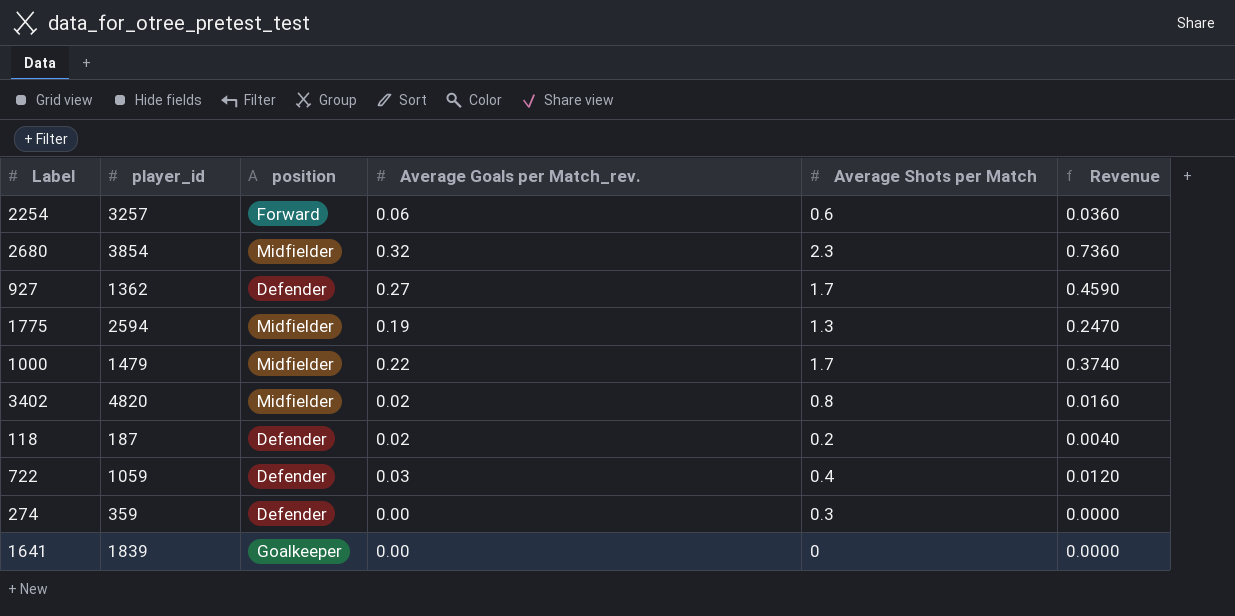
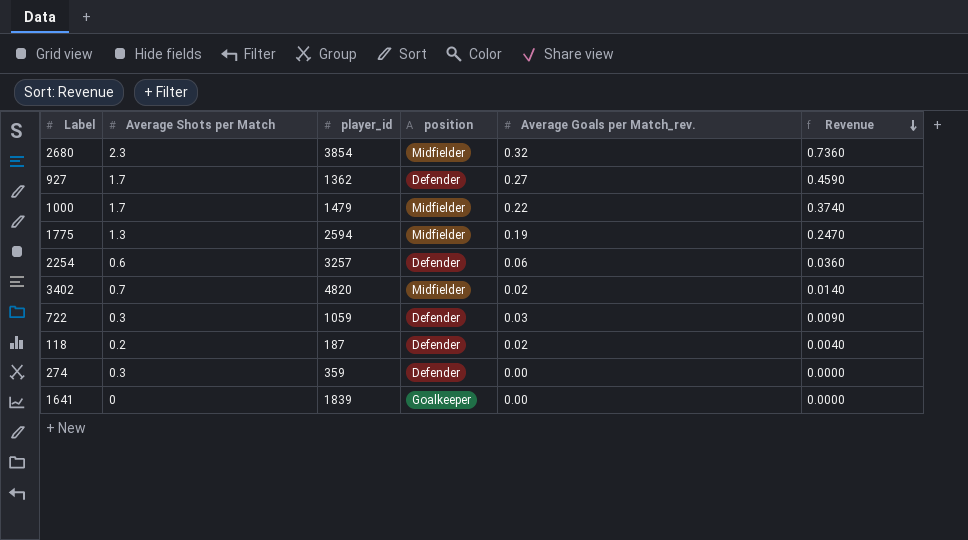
row order: none -> Revenue descending
column Average Shots per Match | position: 5 -> 2
2254 | position: Forward -> Defender
3402 | Average Shots per Match: 0.8 -> 0.7
3402 | Revenue: 0.0160 -> 0.0140
722 | Average Shots per Match: 0.4 -> 0.3
722 | Revenue: 0.0120 -> 0.0090

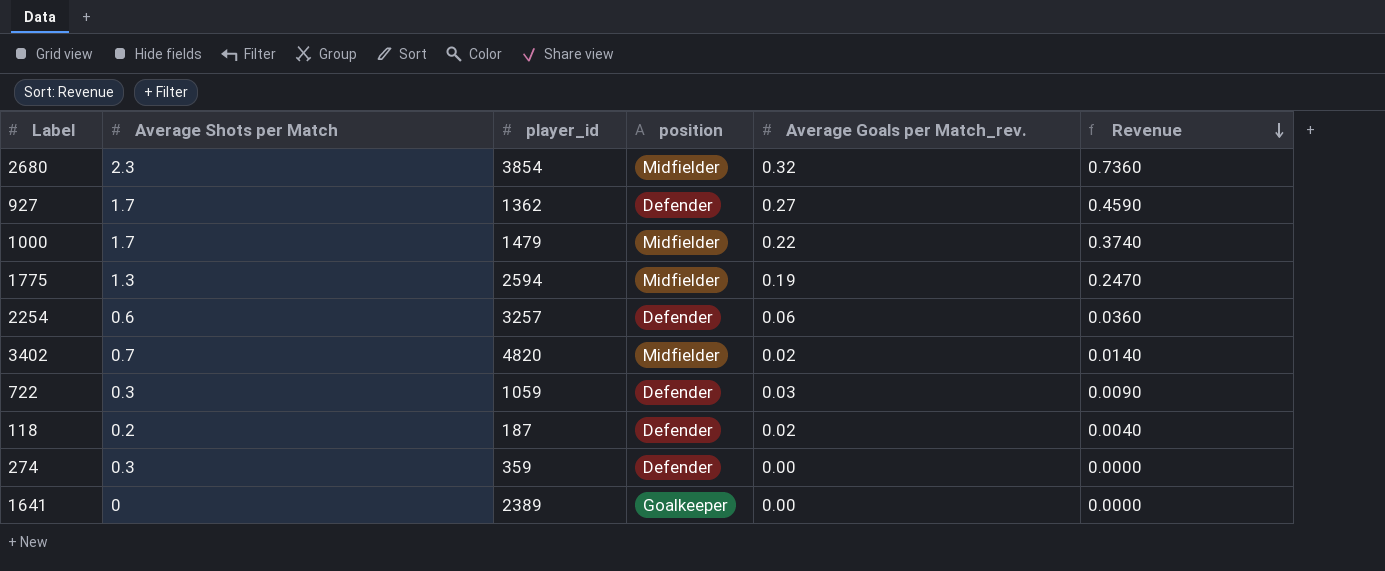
1641 | player_id: 1839 -> 2389

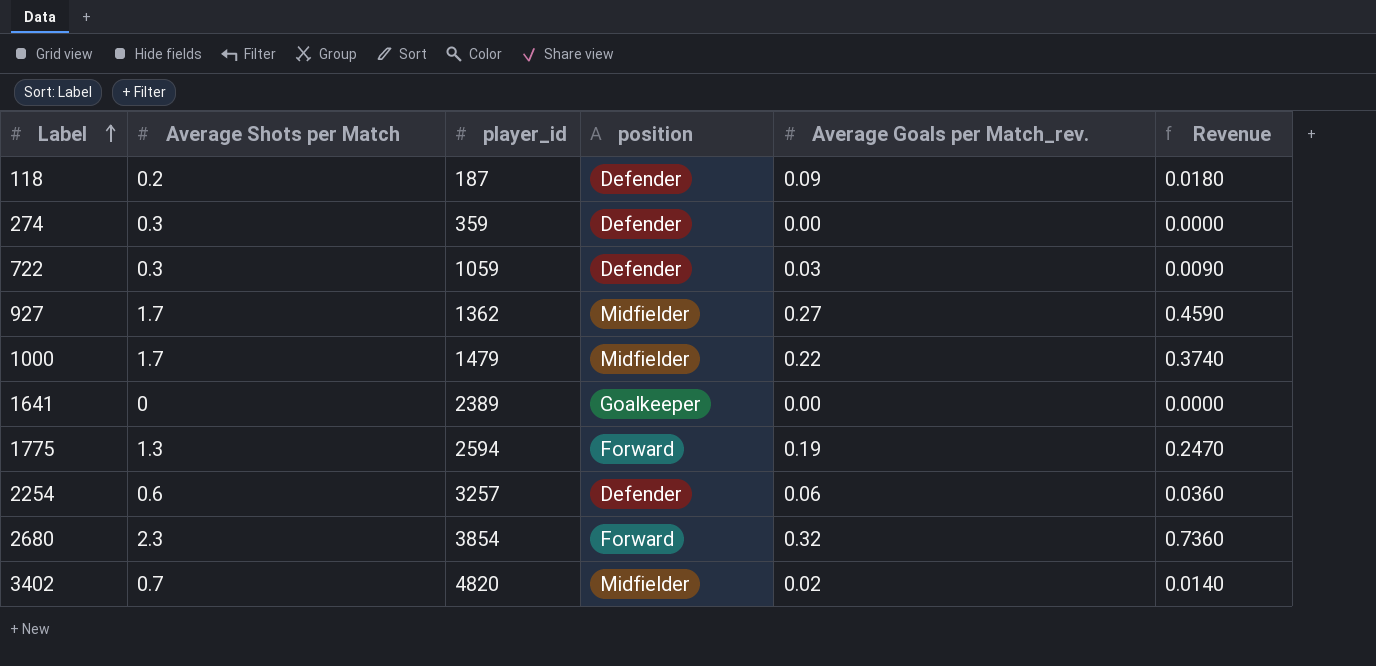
row order: Revenue descending -> Label ascending
118 | Average Goals per Match_rev.: 0.02 -> 0.09
118 | Revenue: 0.0040 -> 0.0180
927 | position: Defender -> Midfielder
1775 | position: Midfielder -> Forward
2680 | position: Midfielder -> Forward

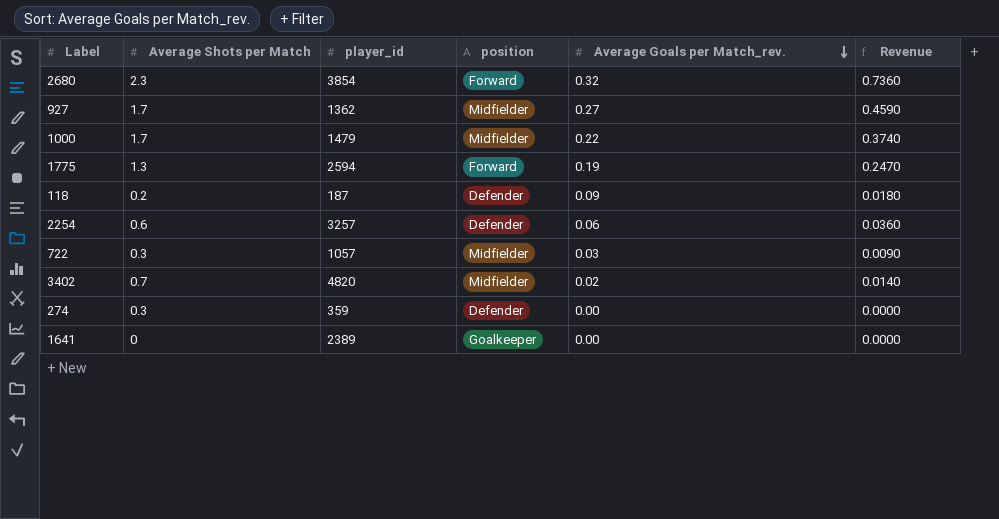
row order: Label ascending -> Average Goals per Match_rev. descending
722 | player_id: 1059 -> 1057
722 | position: Defender -> Midfielder

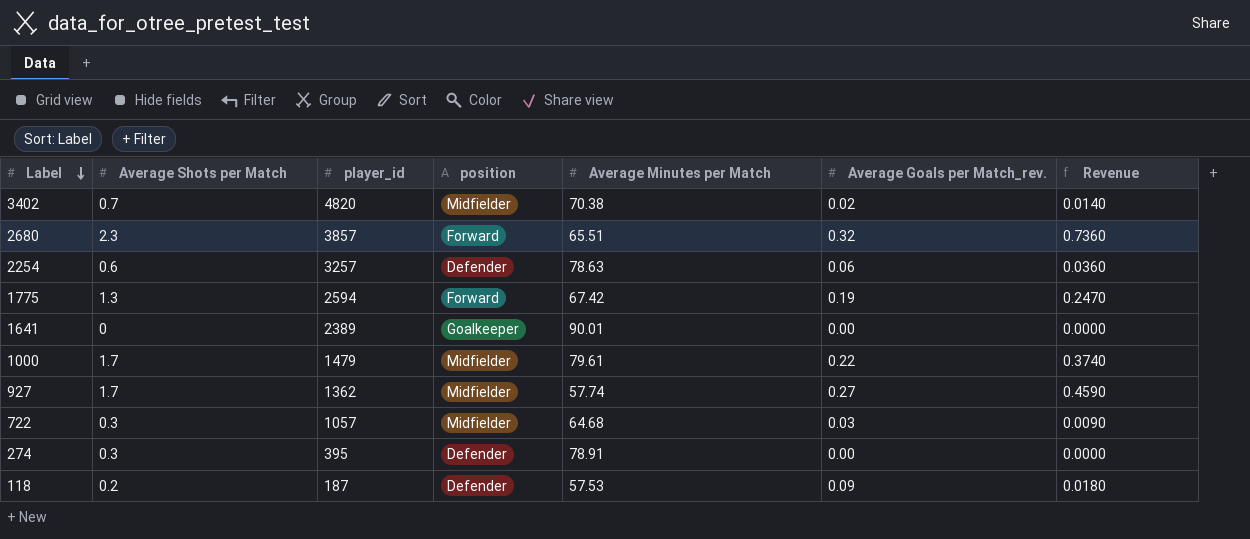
row order: Average Goals per Match_rev. descending -> Label descending
column Average Minutes per Match | position: none -> 5
2680 | player_id: 3854 -> 3857
274 | player_id: 359 -> 395

